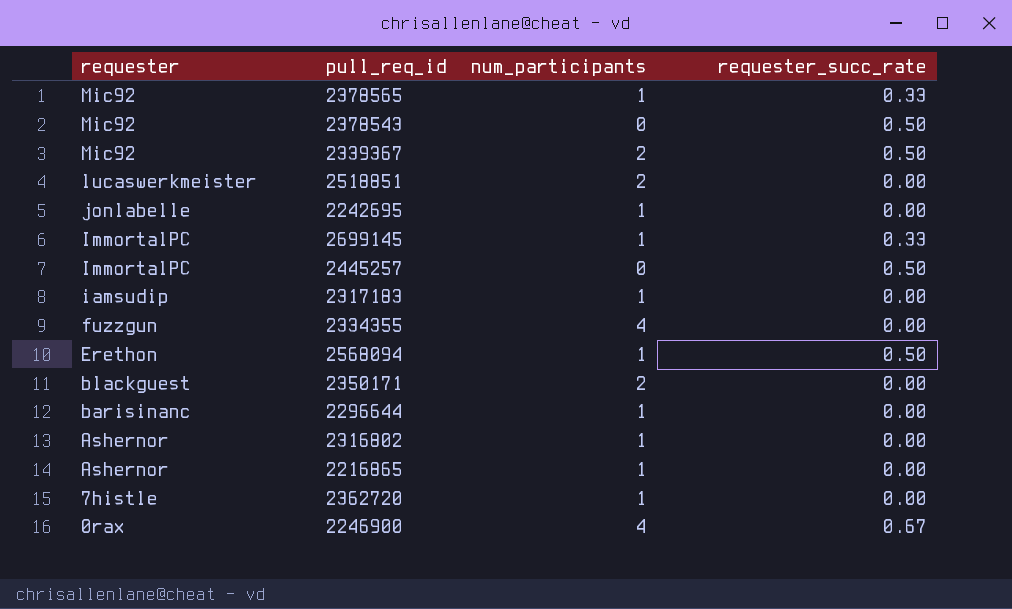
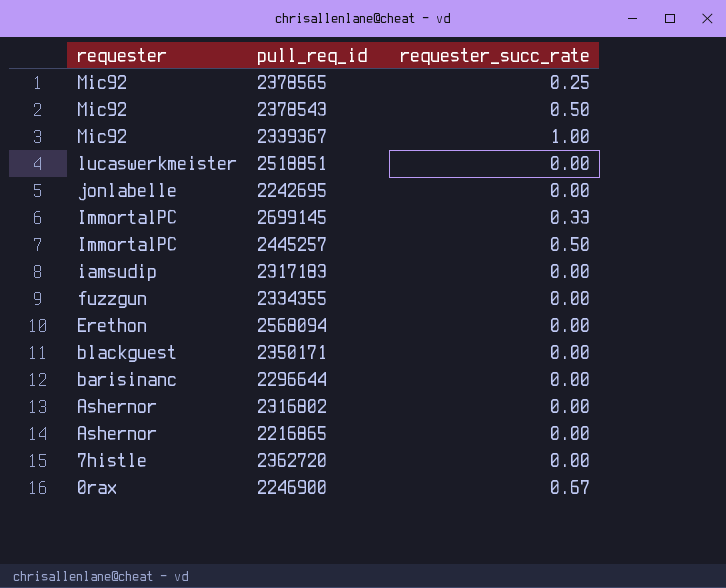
column num_participants | position: 3 -> none
2378565 | requester_succ_rate: 0.33 -> 0.25
2339367 | requester_succ_rate: 0.50 -> 1.00
2568094 | requester_succ_rate: 0.50 -> 0.00

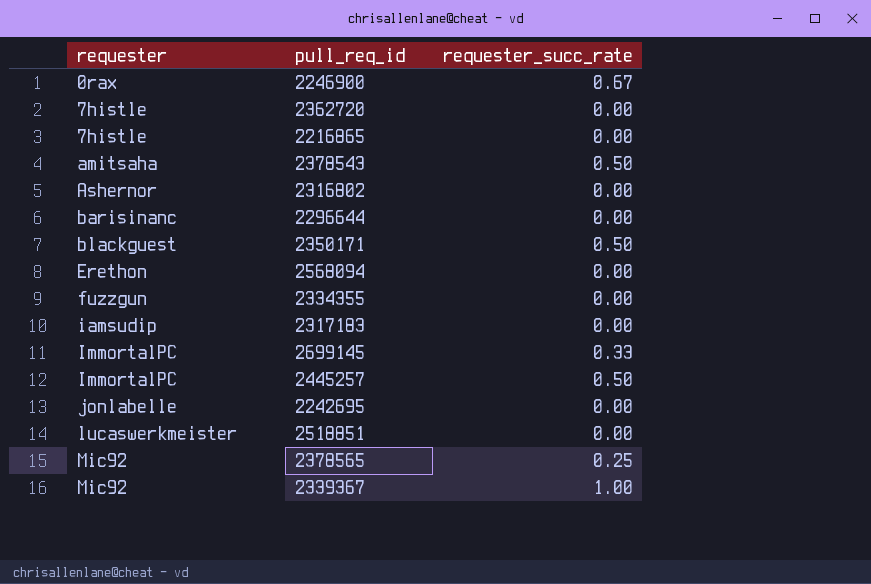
row order: requester descending -> requester ascending
2216865 | requester: Ashernor -> 7histle
2378543 | requester: Mic92 -> amitsaha
2350171 | requester_succ_rate: 0.00 -> 0.50

